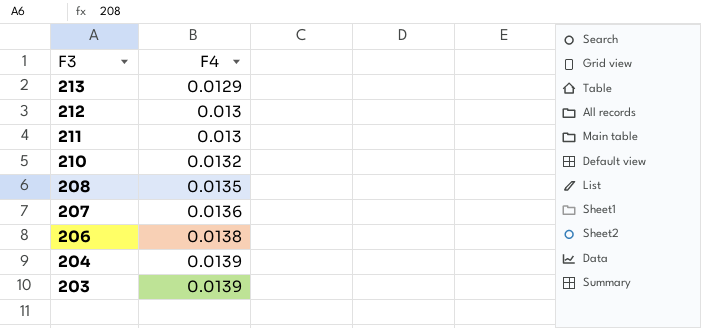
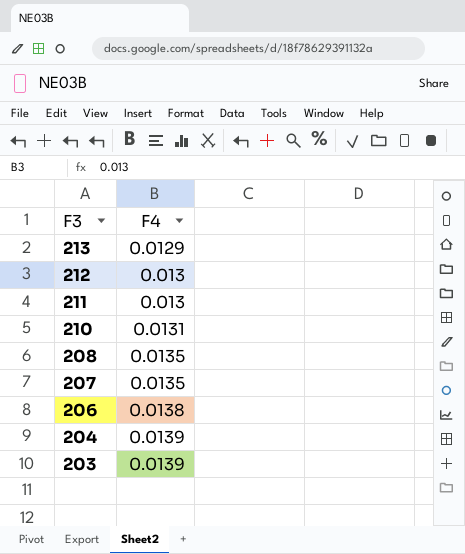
210 | F4: 0.0132 -> 0.0131
207 | F4: 0.0136 -> 0.0135

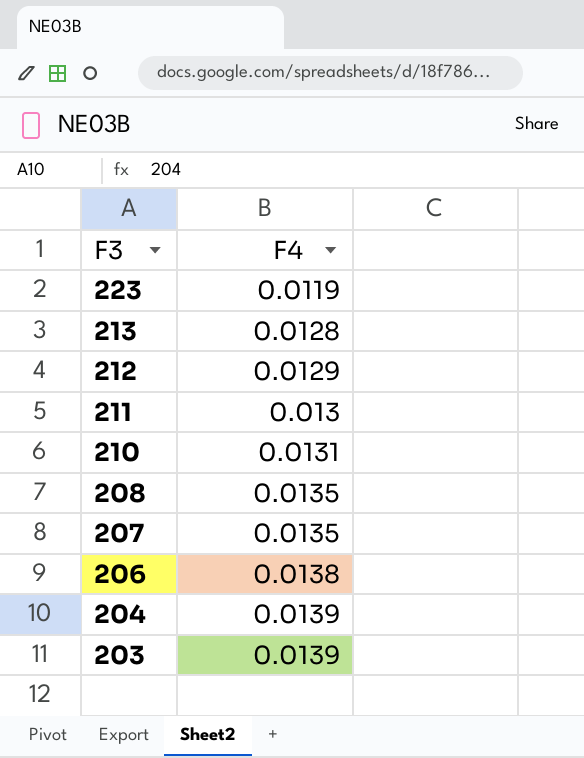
row 223: none -> 0.0119
213 | F4: 0.0129 -> 0.0128
212 | F4: 0.013 -> 0.0129

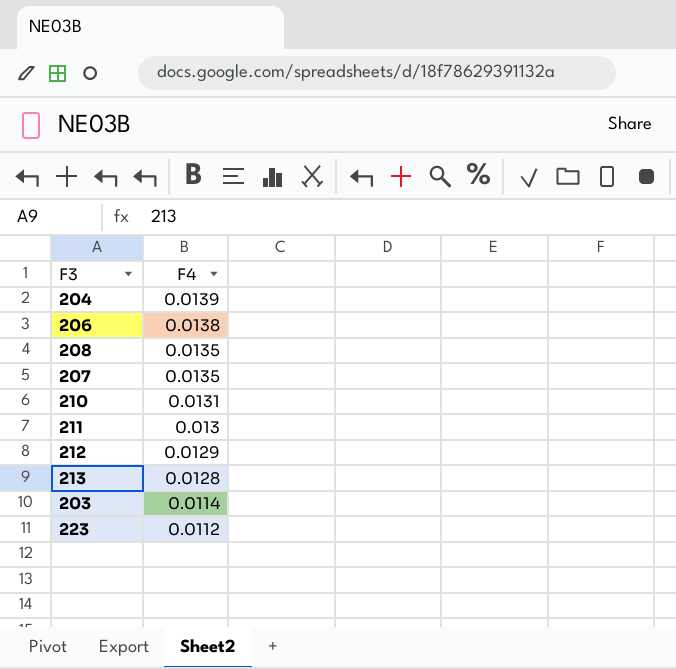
row order: F3 descending -> F4 descending
203 | F4: 0.0139 -> 0.0114
223 | F4: 0.0119 -> 0.0112

